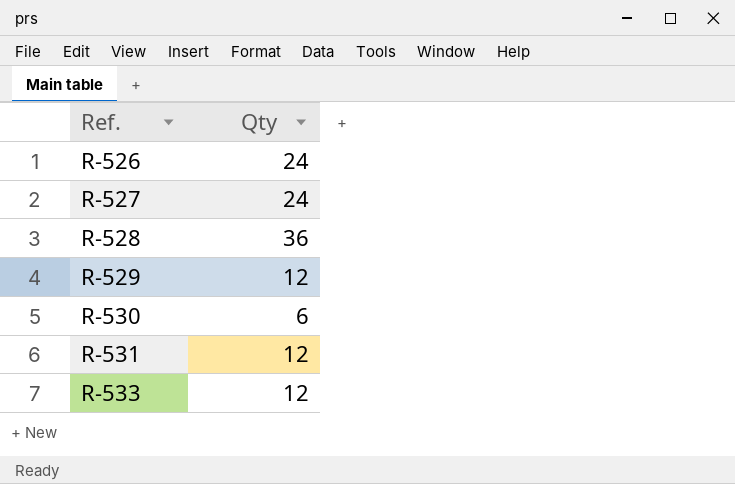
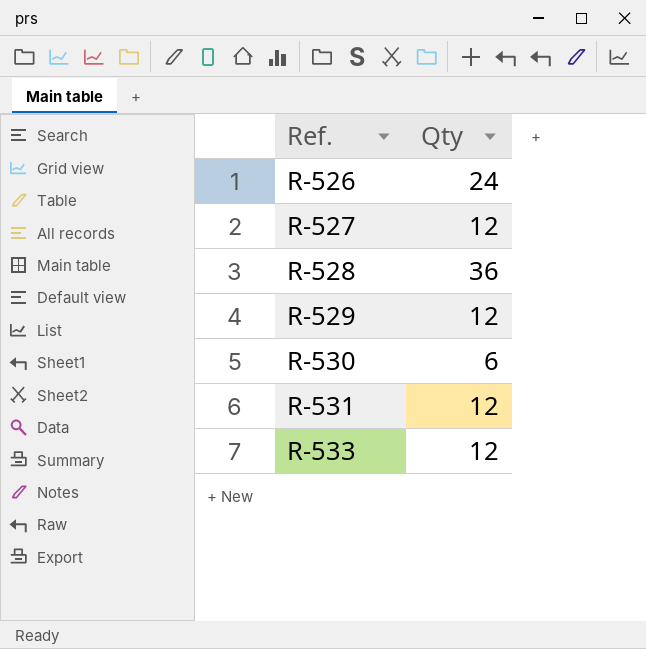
R-527 | Qty: 24 -> 12

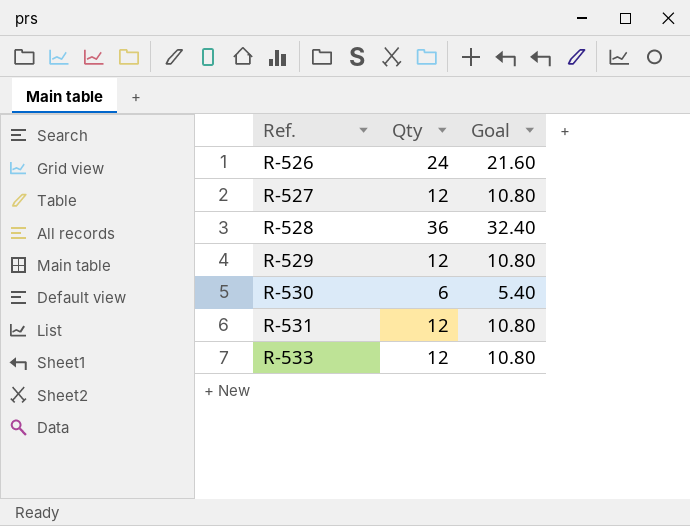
column Goal | formula: none -> [Qty] * 0.9

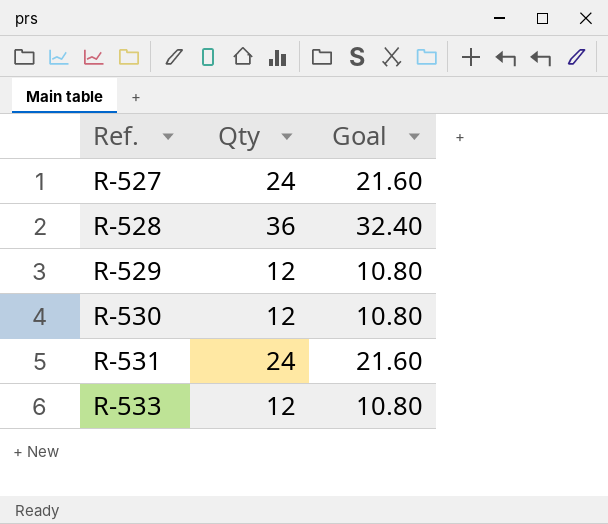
row R-526: 24 | 21.60 -> none
R-527 | Qty: 12 -> 24
R-527 | Goal: 10.80 -> 21.60
R-530 | Qty: 6 -> 12
R-530 | Goal: 5.40 -> 10.80
R-531 | Qty: 12 -> 24
R-531 | Goal: 10.80 -> 21.60

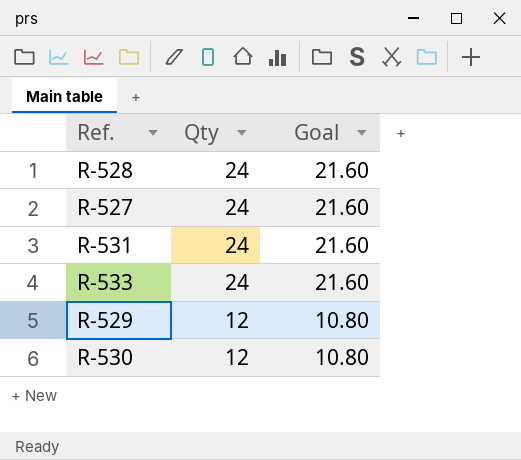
row order: Ref. ascending -> Qty descending
R-528 | Qty: 36 -> 24
R-528 | Goal: 32.40 -> 21.60
R-533 | Qty: 12 -> 24
R-533 | Goal: 10.80 -> 21.60

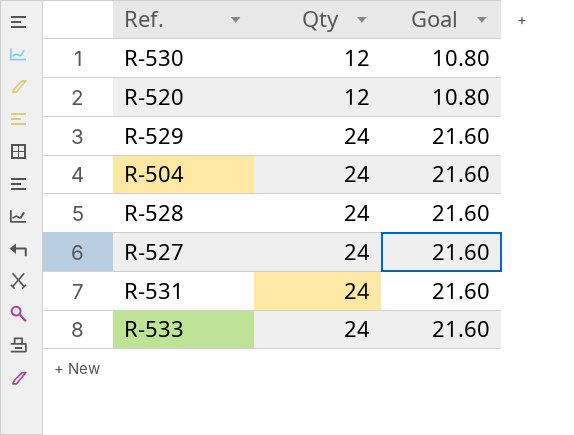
row order: Qty descending -> Qty ascending
row R-520: none -> 12 | 10.80
R-529 | Qty: 12 -> 24
R-529 | Goal: 10.80 -> 21.60
row R-504: none -> 24 | 21.60

